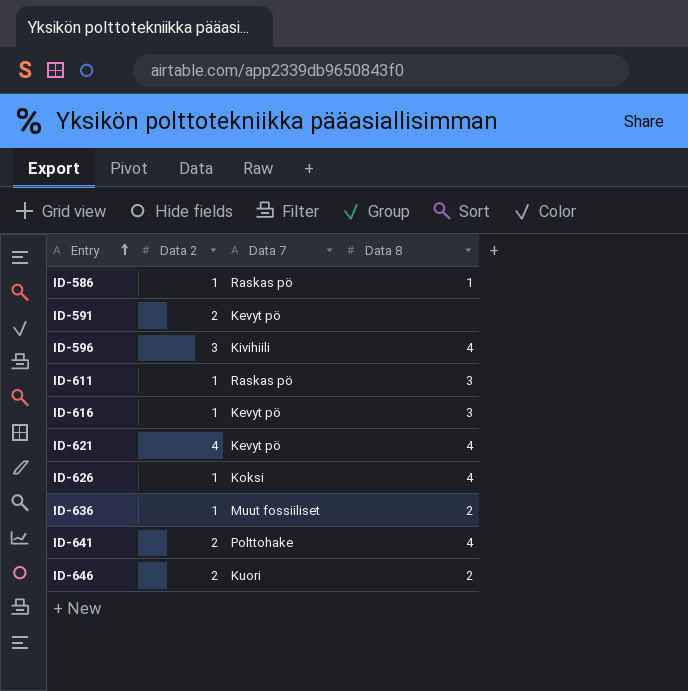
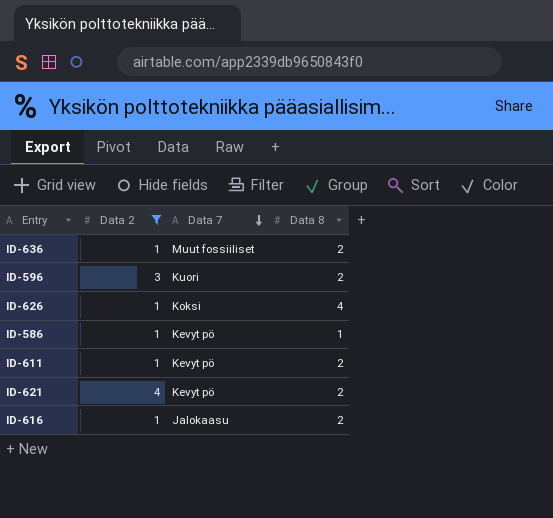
filter: none -> Data 2 != 2
row order: Entry ascending -> Data 7 descending
ID-596 | Data 7: Kivihiili -> Kuori
ID-596 | Data 8: 4 -> 2
ID-586 | Data 7: Raskas pö -> Kevyt pö
ID-611 | Data 7: Raskas pö -> Kevyt pö
ID-611 | Data 8: 3 -> 2
ID-621 | Data 8: 4 -> 2
ID-616 | Data 7: Kevyt pö -> Jalokaasu
ID-616 | Data 8: 3 -> 2

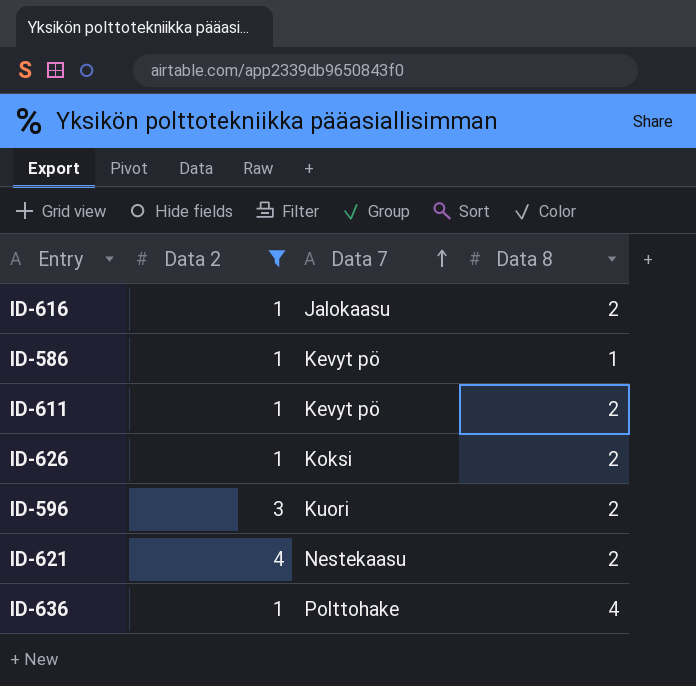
row order: Data 7 descending -> Data 7 ascending
ID-626 | Data 8: 4 -> 2
ID-621 | Data 7: Kevyt pö -> Nestekaasu
ID-636 | Data 7: Muut fossiiliset -> Polttohake
ID-636 | Data 8: 2 -> 4

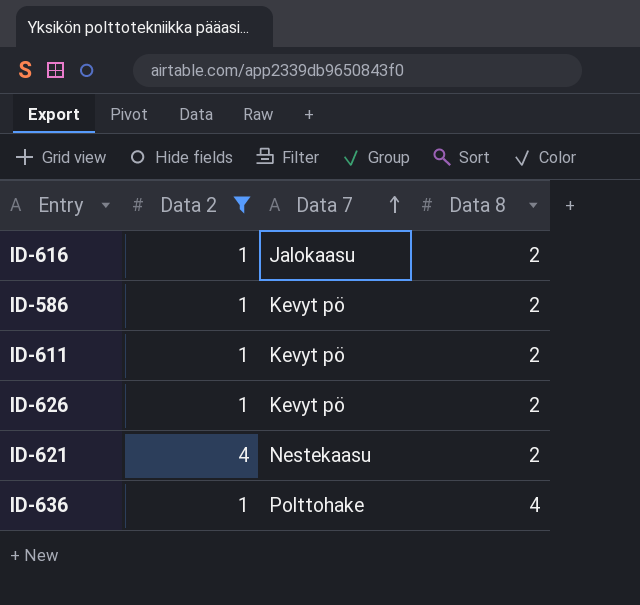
row ID-596: 3 | Kuori | 2 -> none
ID-586 | Data 8: 1 -> 2
ID-626 | Data 7: Koksi -> Kevyt pö

